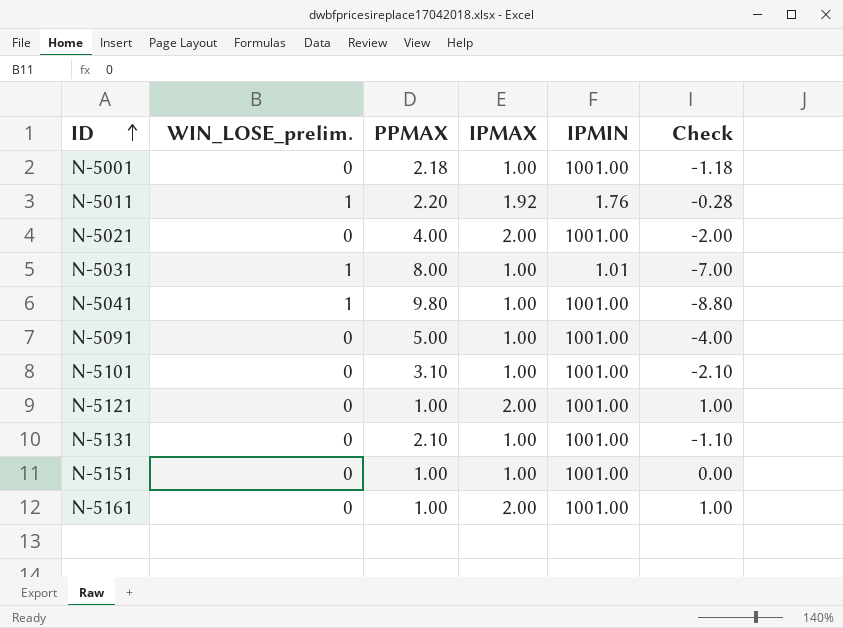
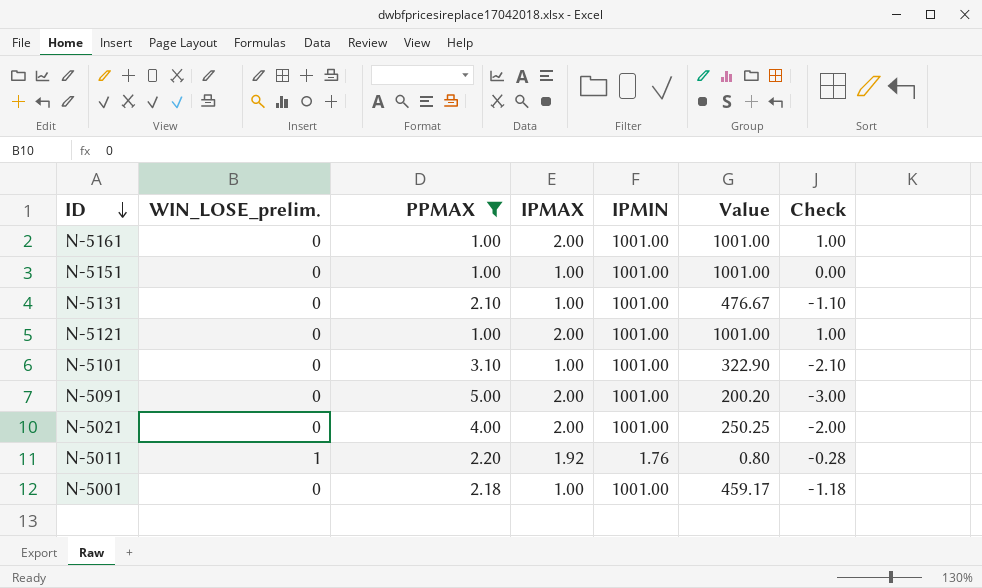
filter: none -> PPMAX <= 5.00
row order: ID ascending -> ID descending
column Value | formula: none -> [IPMIN] / [PPMAX]
N-5091 | IPMAX: 1.00 -> 2.00
N-5091 | Check: -4.00 -> -3.00

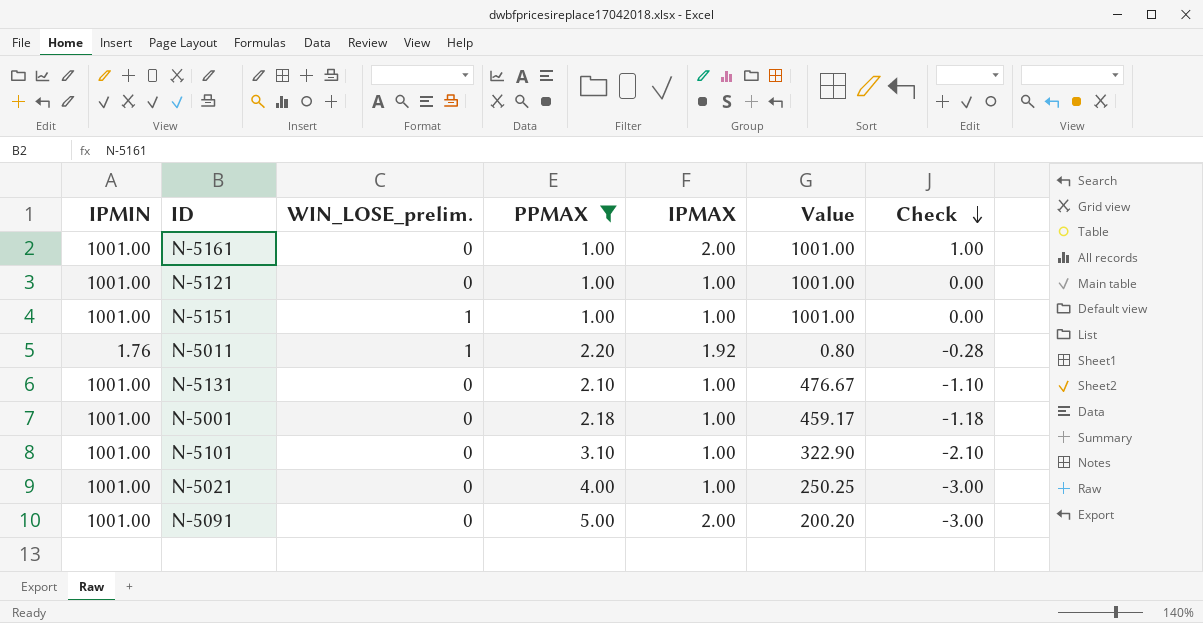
row order: ID descending -> Check descending
column IPMIN | position: 5 -> 1
N-5121 | IPMAX: 2.00 -> 1.00
N-5121 | Check: 1.00 -> 0.00
N-5151 | WIN_LOSE_prelim.: 0 -> 1
N-5021 | IPMAX: 2.00 -> 1.00
N-5021 | Check: -2.00 -> -3.00

